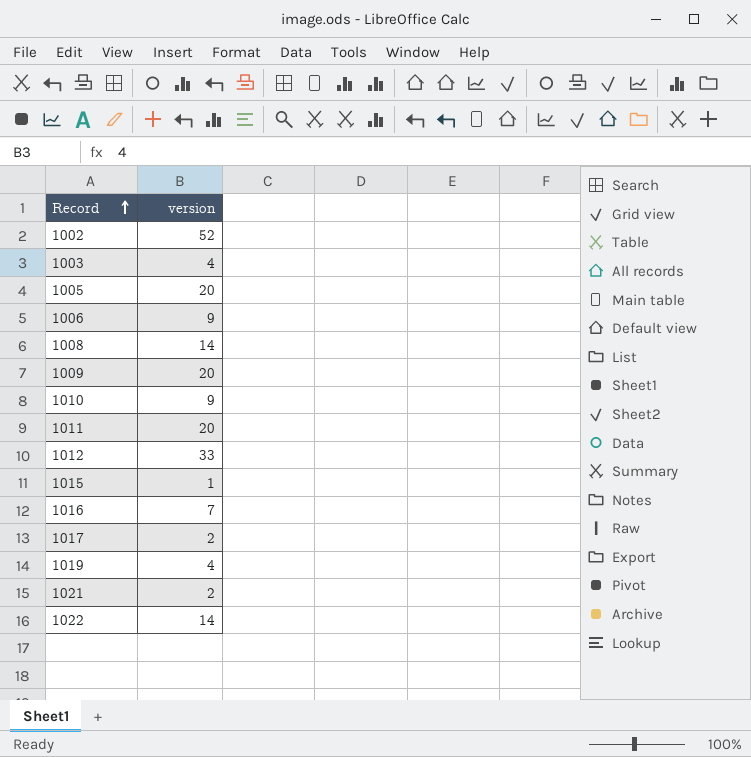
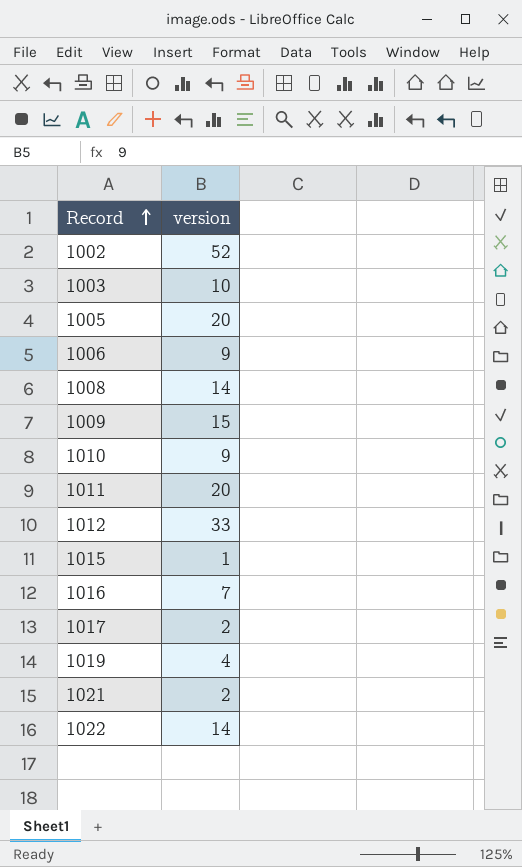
1003 | version: 4 -> 10
1009 | version: 20 -> 15

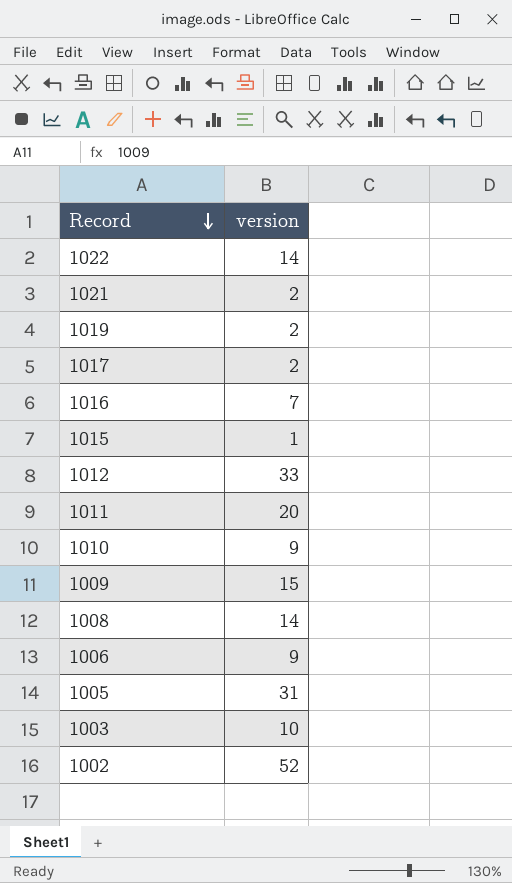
row order: Record ascending -> Record descending
1019 | version: 4 -> 2
1005 | version: 20 -> 31

